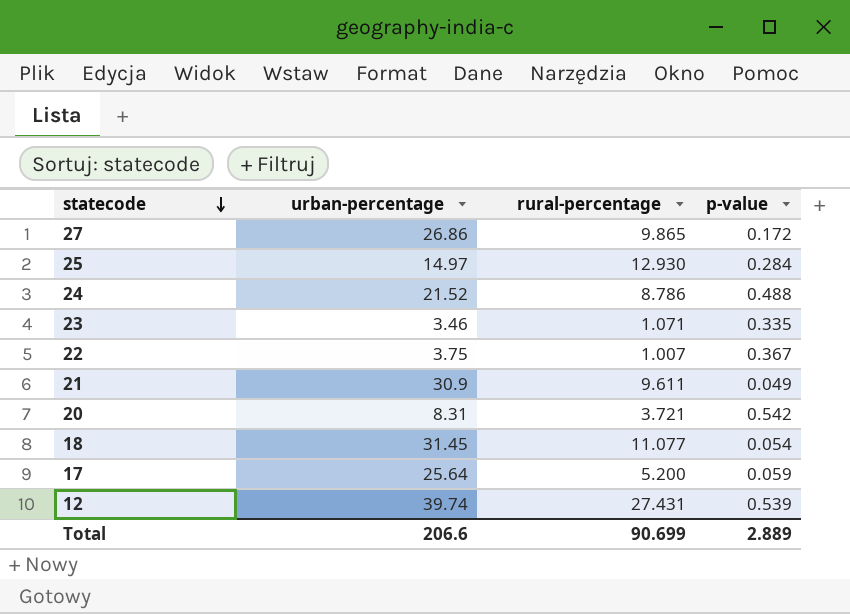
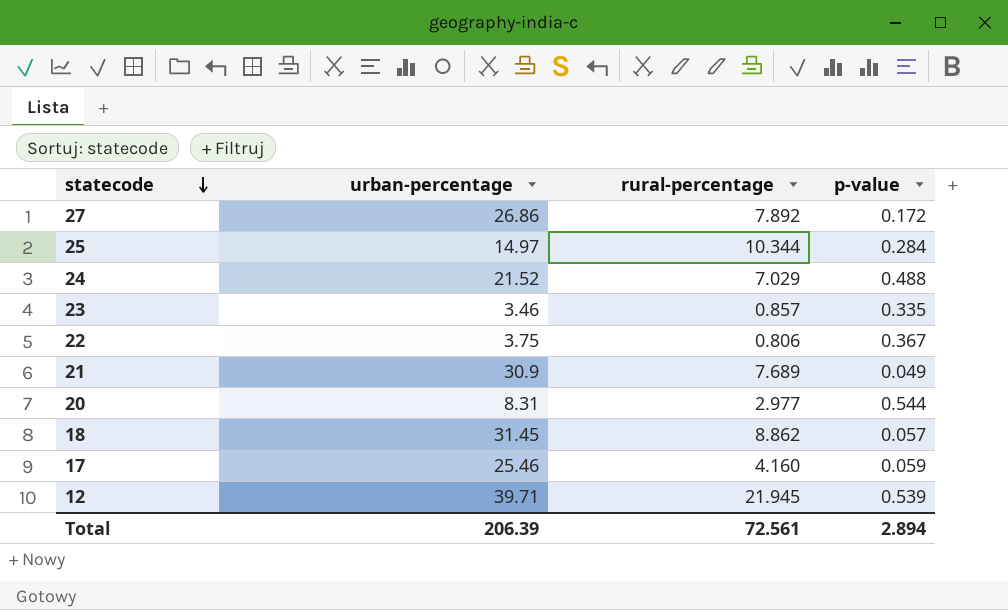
27 | rural-percentage: 9.865 -> 7.892
25 | rural-percentage: 12.930 -> 10.344
24 | rural-percentage: 8.786 -> 7.029
23 | rural-percentage: 1.071 -> 0.857
22 | rural-percentage: 1.007 -> 0.806
21 | rural-percentage: 9.611 -> 7.689
20 | rural-percentage: 3.721 -> 2.977
20 | p-value: 0.542 -> 0.544
18 | rural-percentage: 11.077 -> 8.862
18 | p-value: 0.054 -> 0.057
17 | urban-percentage: 25.64 -> 25.46
17 | rural-percentage: 5.200 -> 4.160
12 | urban-percentage: 39.74 -> 39.71
12 | rural-percentage: 27.431 -> 21.945
Total | urban-percentage: 206.6 -> 206.39
Total | rural-percentage: 90.699 -> 72.561
Total | p-value: 2.889 -> 2.894

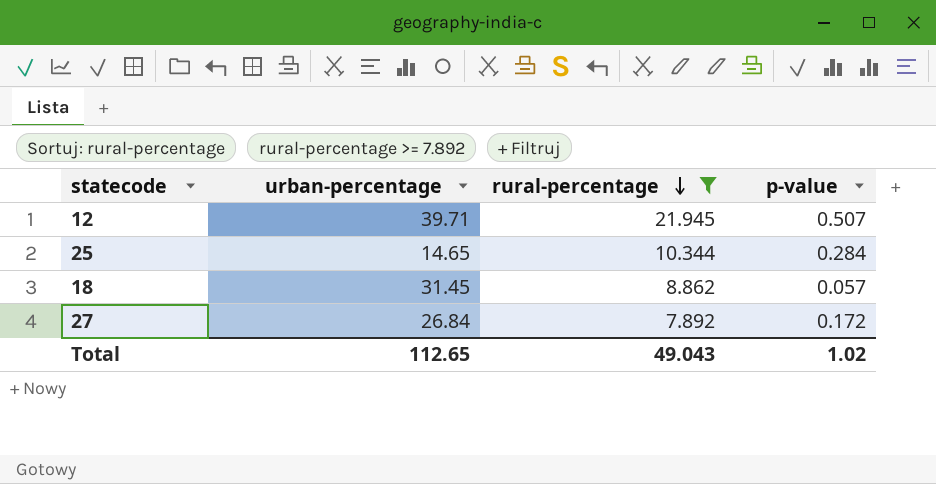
filter: none -> rural-percentage >= 7.892
row order: statecode descending -> rural-percentage descending
12 | p-value: 0.539 -> 0.507
25 | urban-percentage: 14.97 -> 14.65
27 | urban-percentage: 26.86 -> 26.84
Total | urban-percentage: 206.39 -> 112.65
Total | rural-percentage: 72.561 -> 49.043
Total | p-value: 2.894 -> 1.02

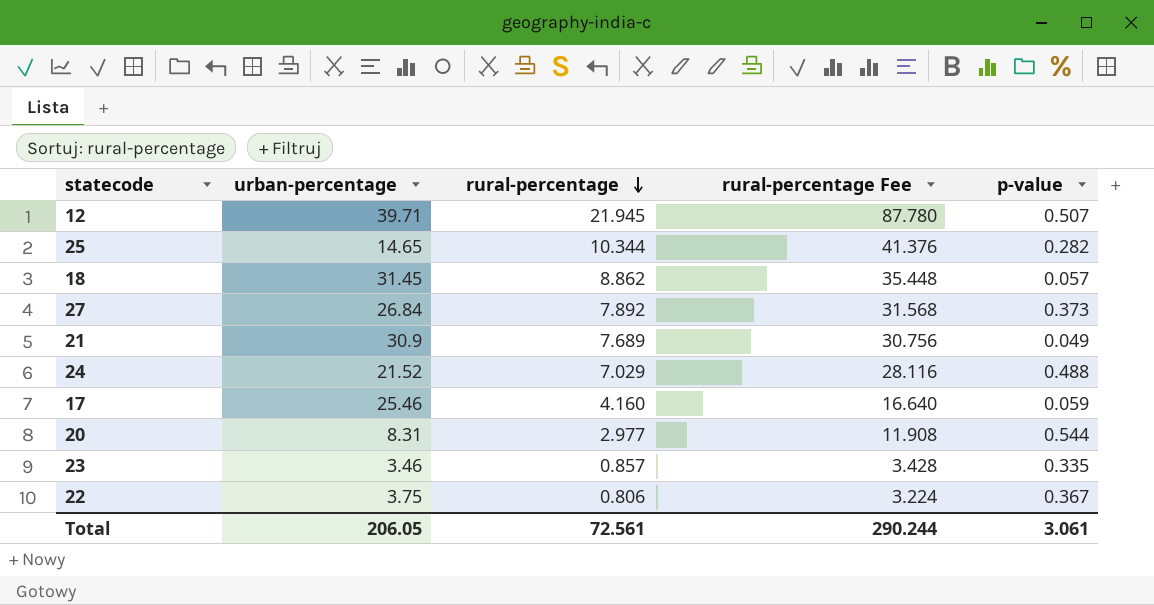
filter: rural-percentage >= 7.892 -> none
column rural-percentage Fee | formula: none -> [rural-percentage] * 4
25 | p-value: 0.284 -> 0.282
27 | p-value: 0.172 -> 0.373
Total | urban-percentage: 112.65 -> 206.05
Total | rural-percentage: 49.043 -> 72.561
Total | p-value: 1.02 -> 3.061

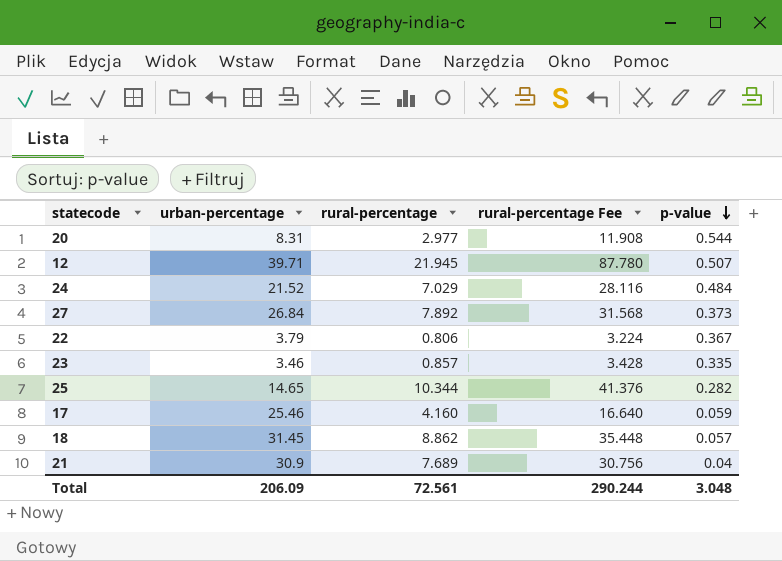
row order: rural-percentage descending -> p-value descending
24 | p-value: 0.488 -> 0.484
22 | urban-percentage: 3.75 -> 3.79
21 | p-value: 0.049 -> 0.04
Total | urban-percentage: 206.05 -> 206.09
Total | p-value: 3.061 -> 3.048

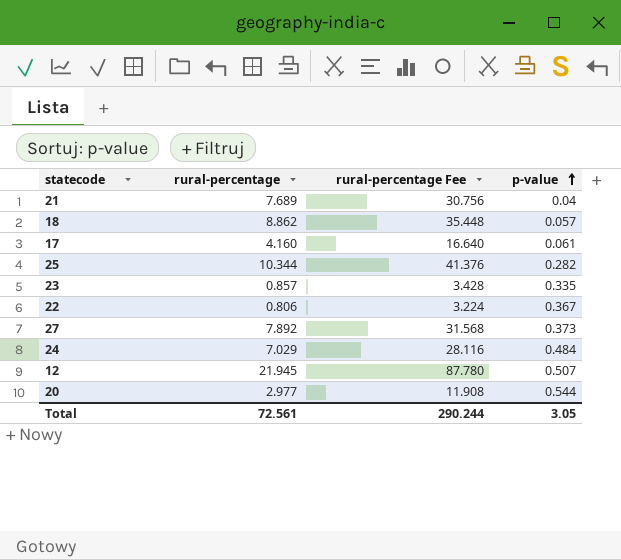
row order: p-value descending -> p-value ascending
column urban-percentage | position: 2 -> none
17 | p-value: 0.059 -> 0.061
Total | p-value: 3.048 -> 3.05

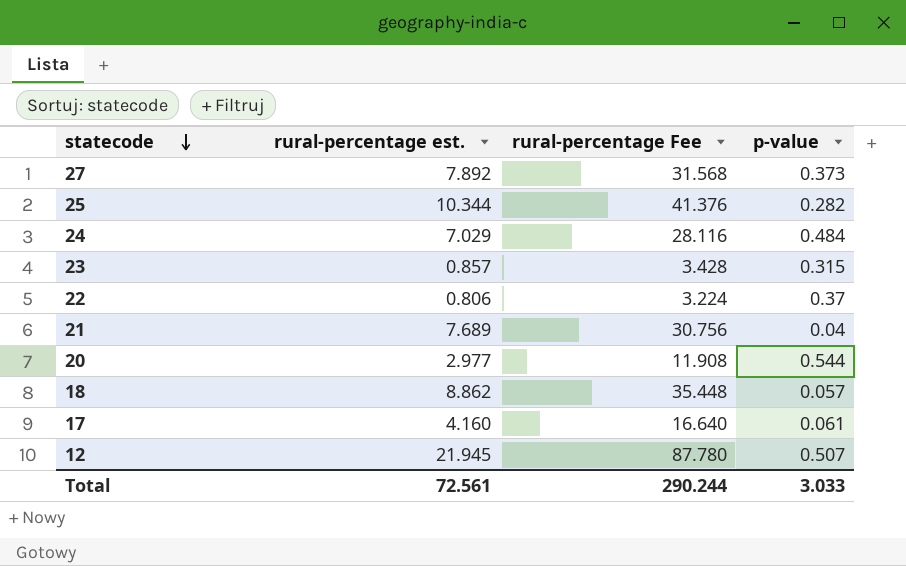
row order: p-value ascending -> statecode descending
column name: rural-percentage -> rural-percentage est.
23 | p-value: 0.335 -> 0.315
22 | p-value: 0.367 -> 0.37
Total | p-value: 3.05 -> 3.033

